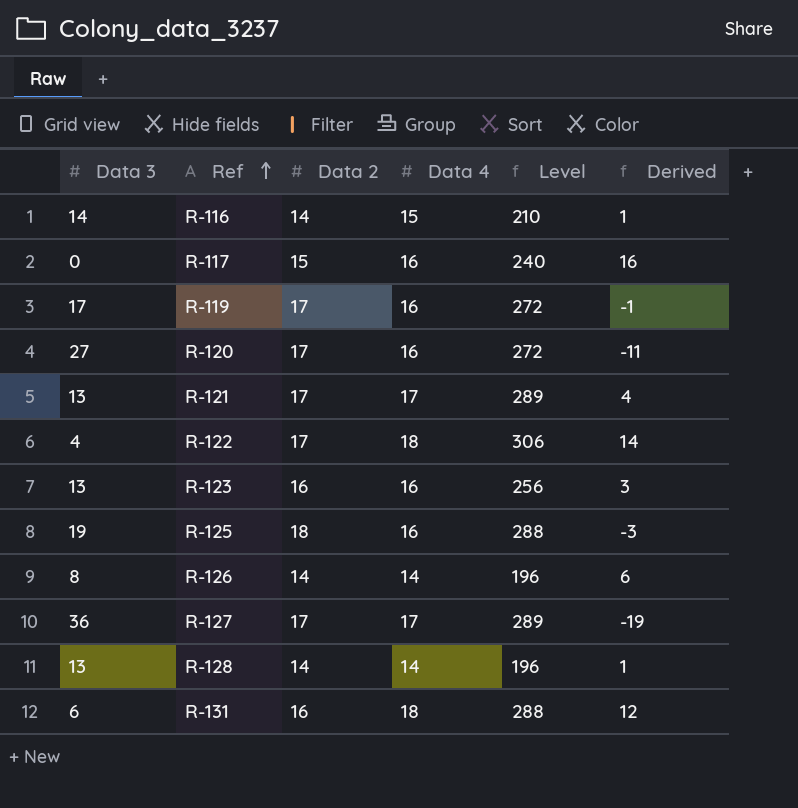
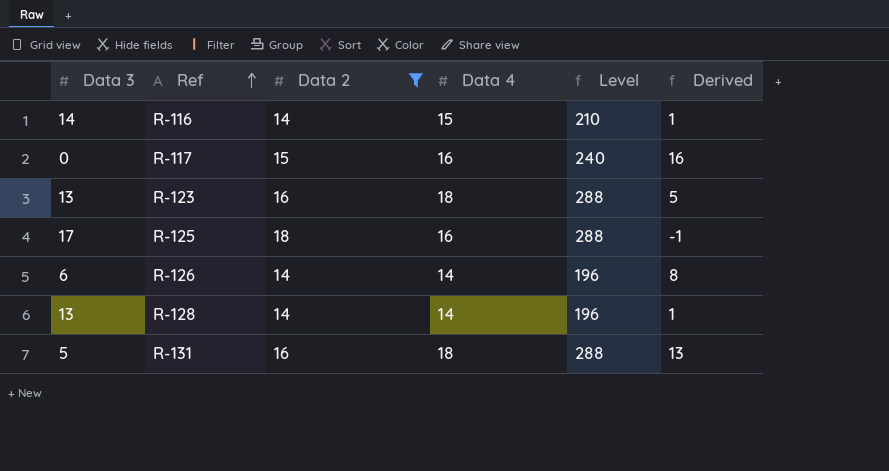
filter: none -> Data 2 != 17
R-123 | Data 4: 16 -> 18
R-123 | Level: 256 -> 288
R-123 | Derived: 3 -> 5
R-125 | Data 3: 19 -> 17
R-125 | Derived: -3 -> -1
R-126 | Data 3: 8 -> 6
R-126 | Derived: 6 -> 8
R-131 | Data 3: 6 -> 5
R-131 | Derived: 12 -> 13

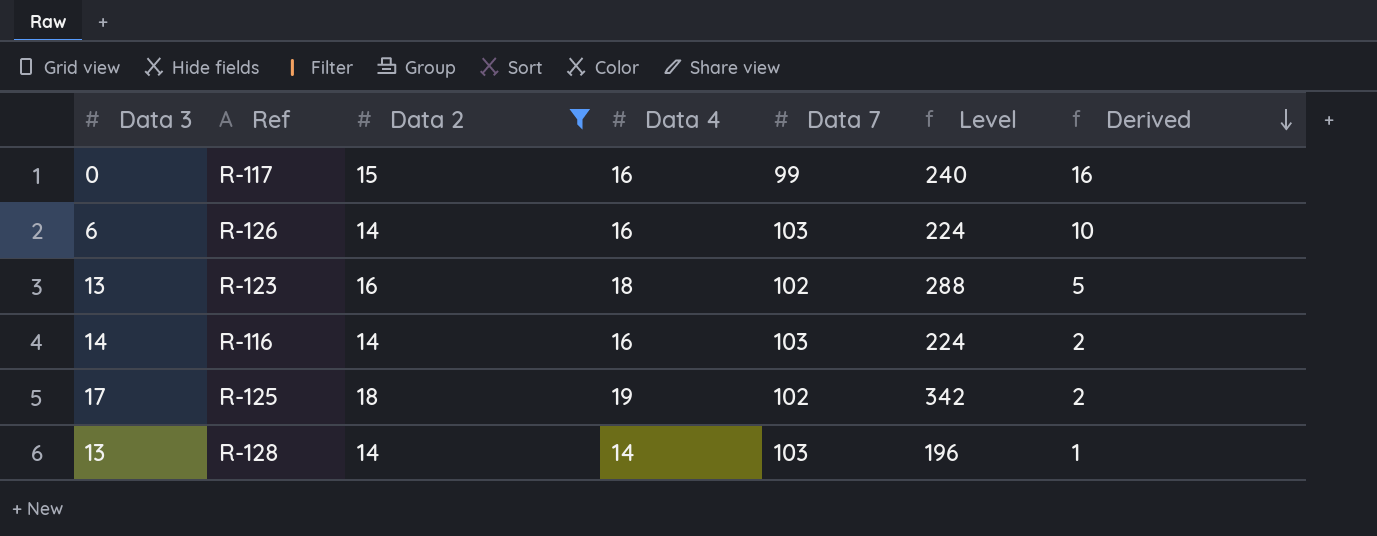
row order: Ref ascending -> Derived descending
column Data 7 | position: none -> 5
row R-131: 5 | 16 | 18 | 288 | 13 -> none
R-126 | Data 4: 14 -> 16
R-126 | Level: 196 -> 224
R-126 | Derived: 8 -> 10
R-116 | Data 4: 15 -> 16
R-116 | Level: 210 -> 224
R-116 | Derived: 1 -> 2
R-125 | Data 4: 16 -> 19
R-125 | Level: 288 -> 342
R-125 | Derived: -1 -> 2

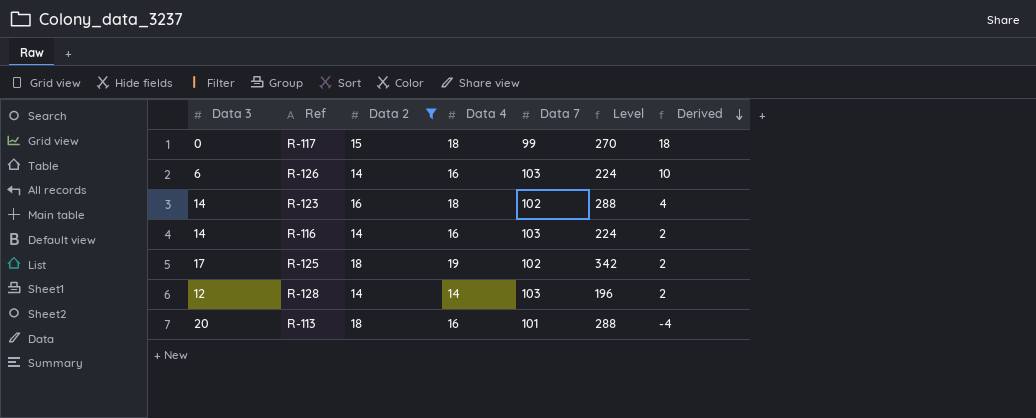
R-117 | Data 4: 16 -> 18
R-117 | Level: 240 -> 270
R-117 | Derived: 16 -> 18
R-123 | Data 3: 13 -> 14
R-123 | Derived: 5 -> 4
R-128 | Data 3: 13 -> 12
R-128 | Derived: 1 -> 2
row R-113: none -> 20 | 18 | 16 | 101 | 288 | -4

